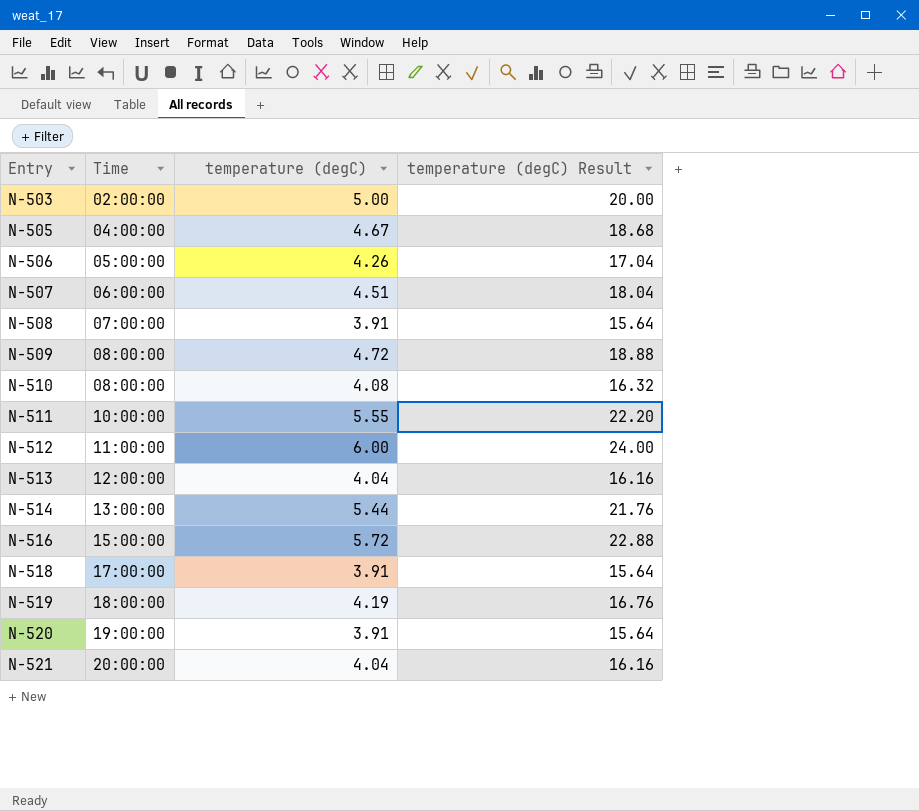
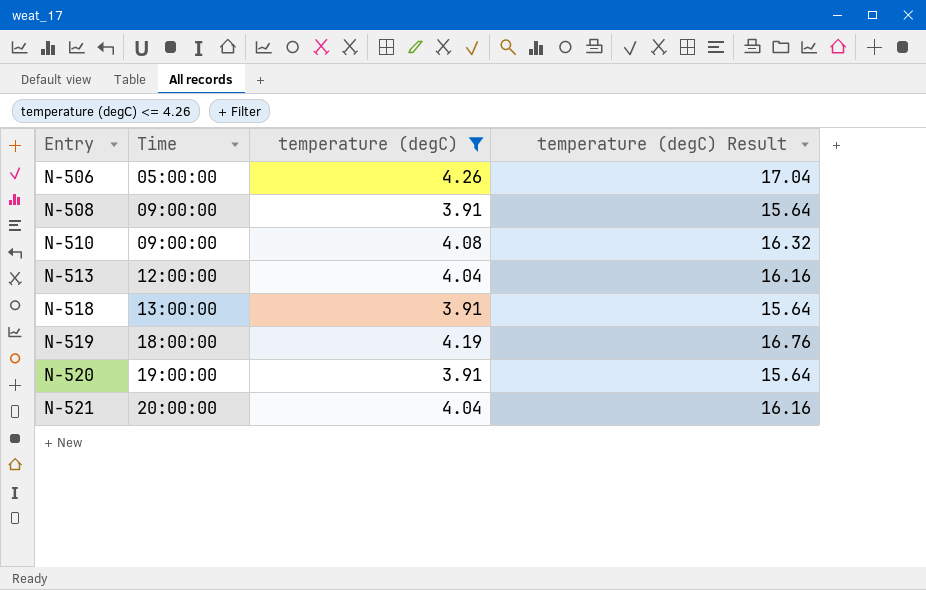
filter: none -> temperature (degC) <= 4.26
N-508 | Time: 07:00:00 -> 09:00:00
N-510 | Time: 08:00:00 -> 09:00:00
N-518 | Time: 17:00:00 -> 13:00:00

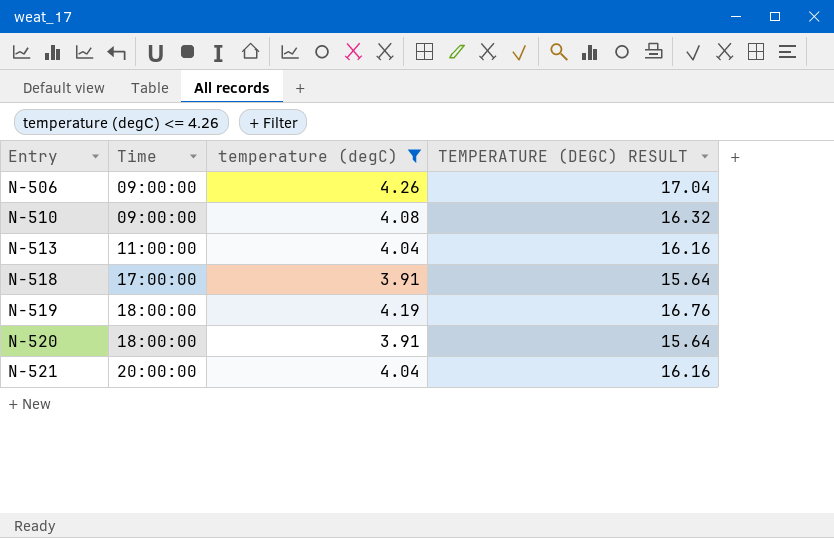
column name: temperature (degC) Result -> TEMPERATURE (DEGC) RESULT
row N-508: 09:00:00 | 3.91 | 15.64 -> none
N-506 | Time: 05:00:00 -> 09:00:00
N-513 | Time: 12:00:00 -> 11:00:00
N-518 | Time: 13:00:00 -> 17:00:00
N-520 | Time: 19:00:00 -> 18:00:00

